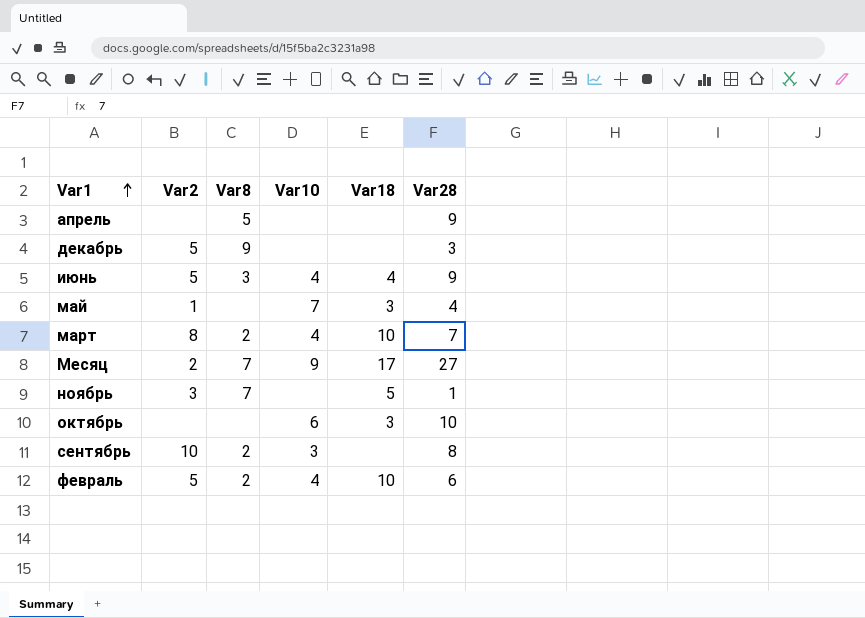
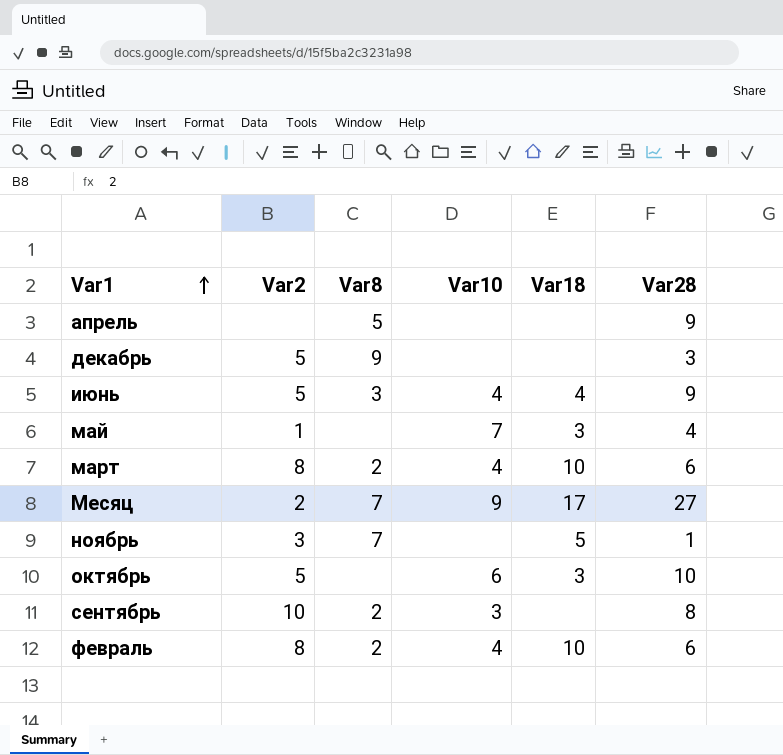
март | Var28: 7 -> 6
октябрь | Var2: none -> 5
февраль | Var2: 5 -> 8

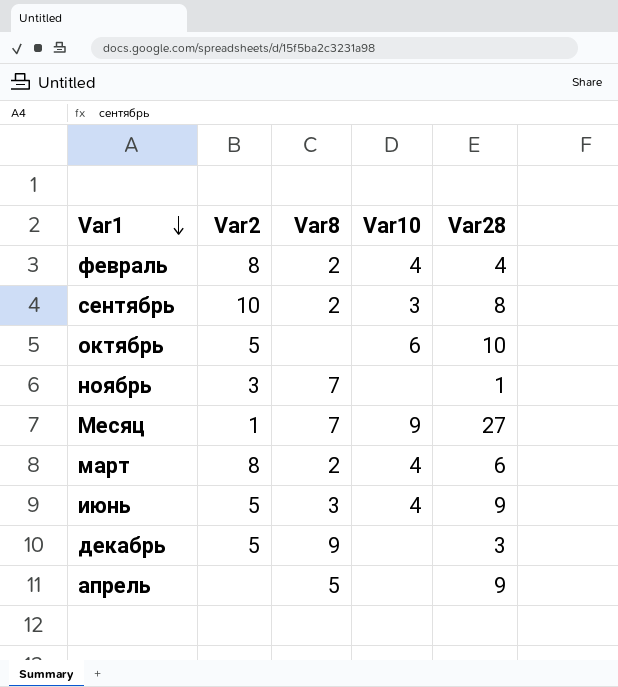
row order: Var1 ascending -> Var1 descending
column Var18 | position: 5 -> none
row май: 1 | none | 7 | 3 | 4 -> none
февраль | Var28: 6 -> 4
Месяц | Var2: 2 -> 1

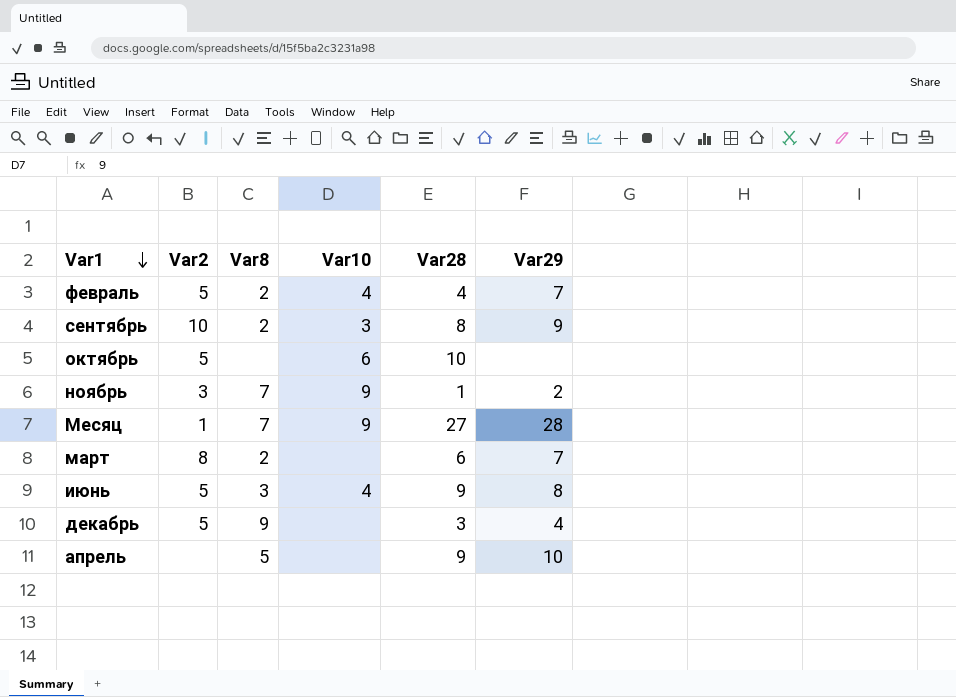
column Var29 | position: none -> 6
февраль | Var2: 8 -> 5
ноябрь | Var10: none -> 9
март | Var10: 4 -> none

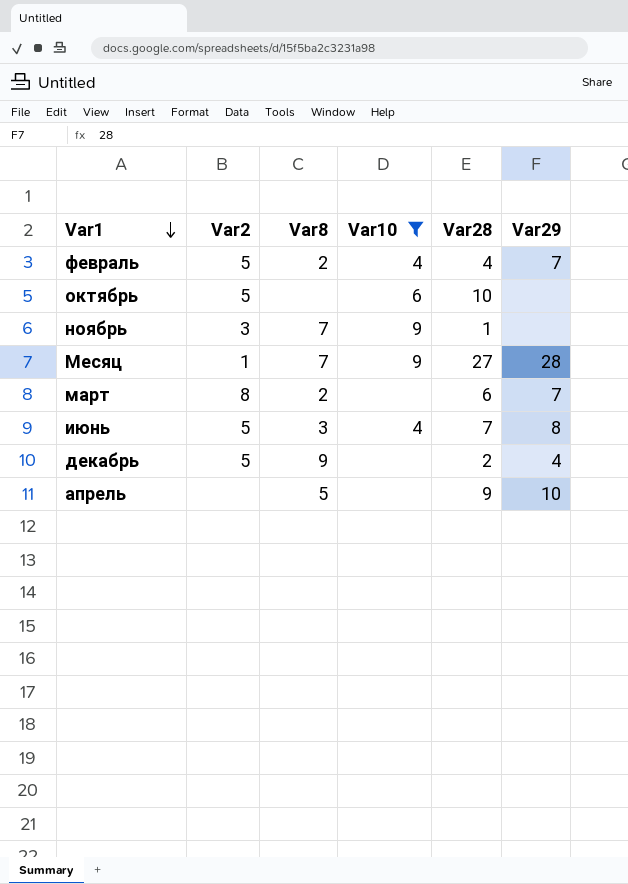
filter: none -> Var10 != 3
ноябрь | Var29: 2 -> none
июнь | Var28: 9 -> 7
декабрь | Var28: 3 -> 2

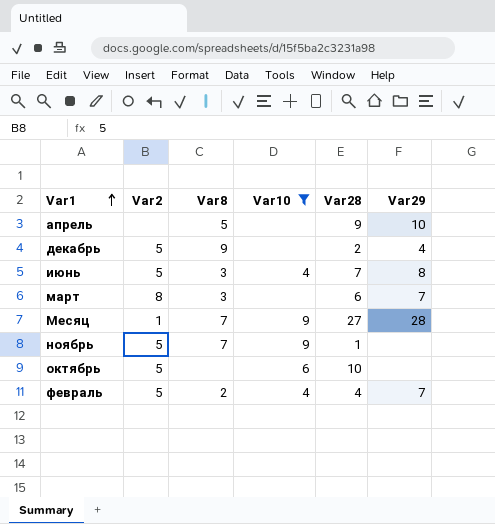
row order: Var1 descending -> Var1 ascending
март | Var8: 2 -> 3
ноябрь | Var2: 3 -> 5

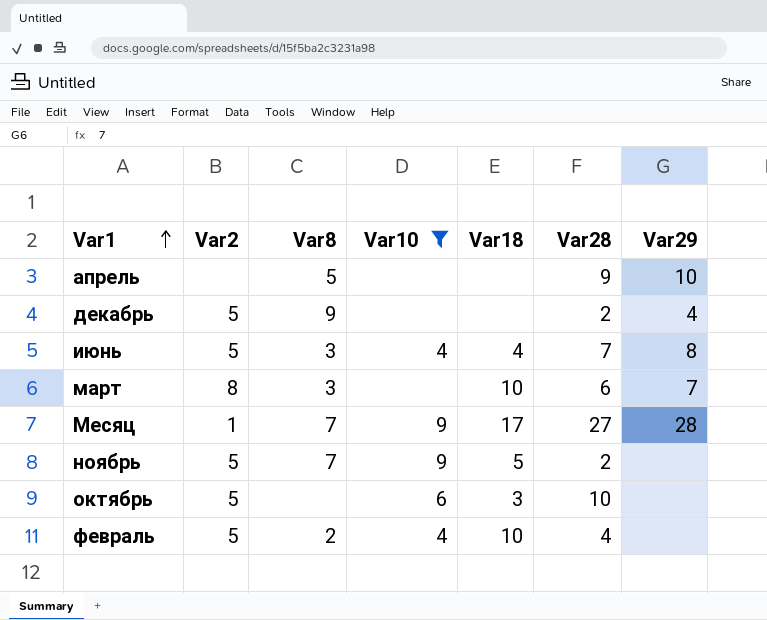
column Var18 | position: none -> 5
ноябрь | Var28: 1 -> 2
февраль | Var29: 7 -> none

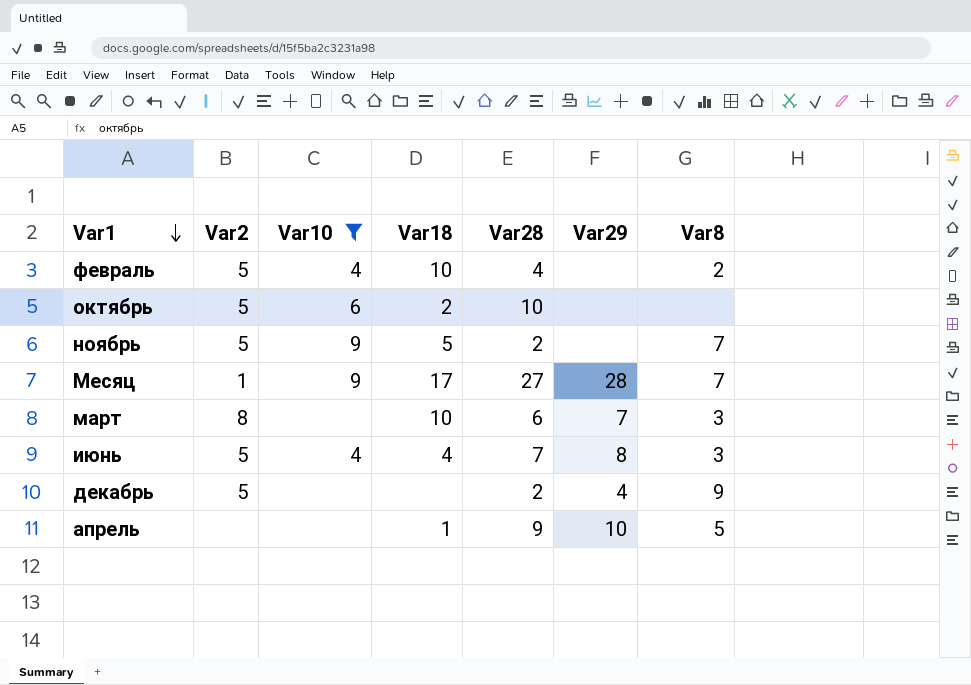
row order: Var1 ascending -> Var1 descending
column Var8 | position: 3 -> 7
октябрь | Var18: 3 -> 2
апрель | Var18: none -> 1

